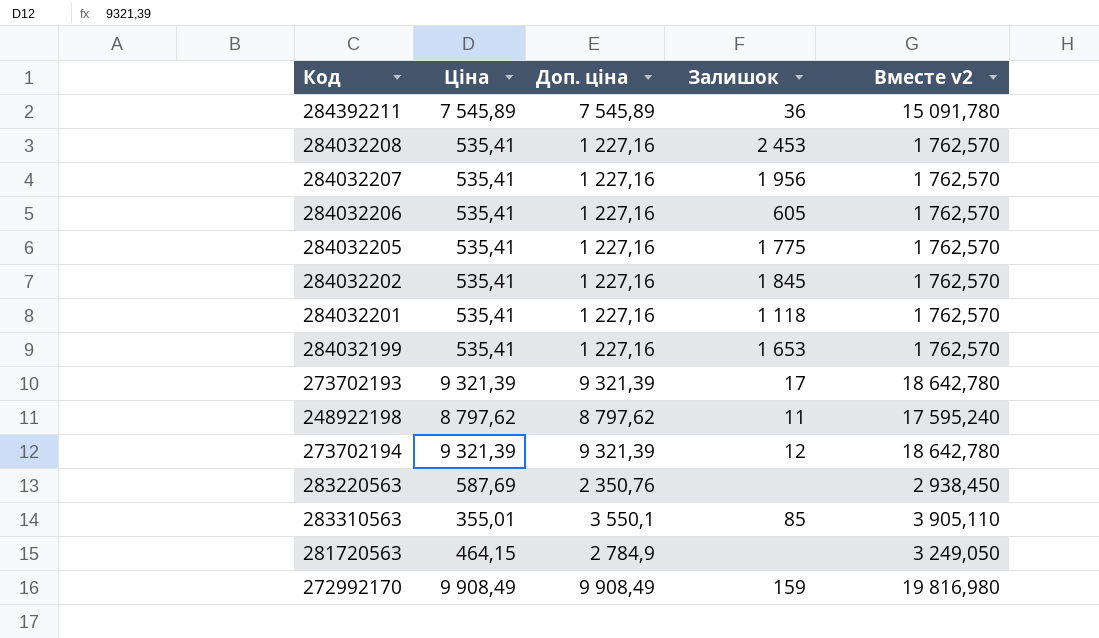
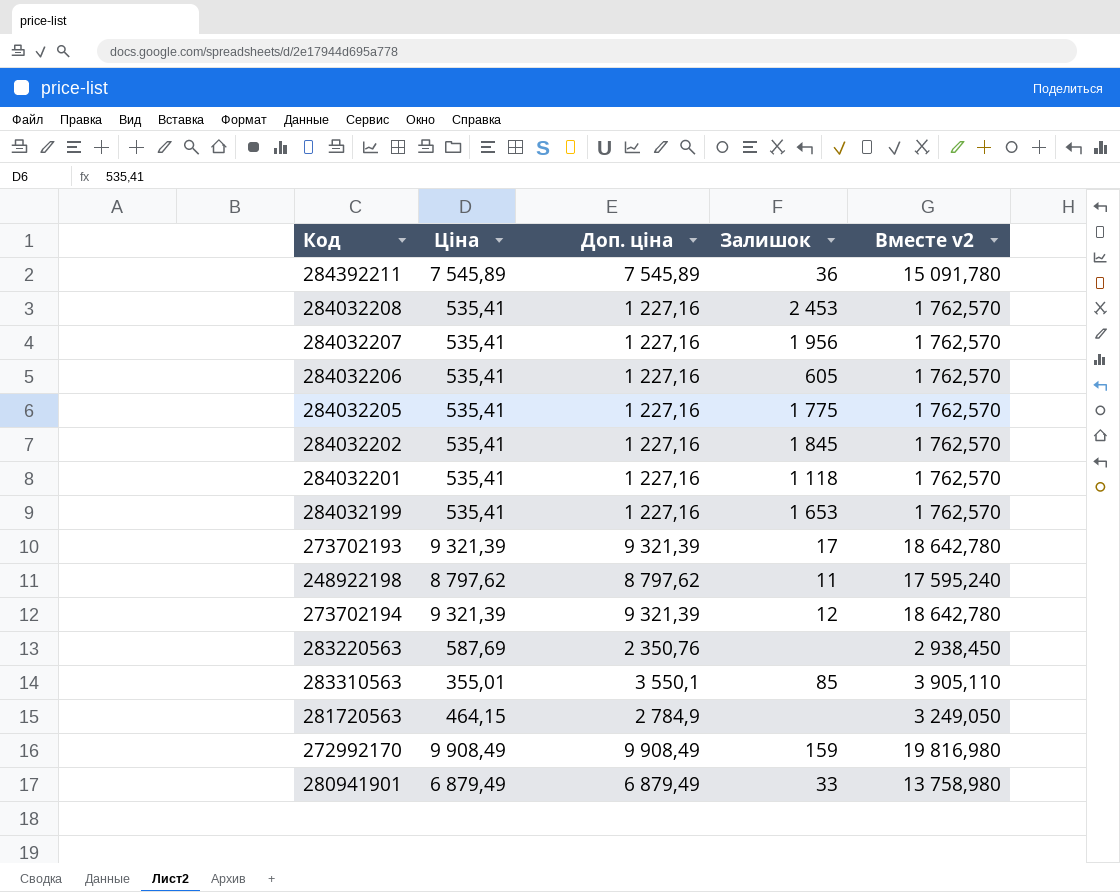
row 280941901: none -> 6 879,49 | 6 879,49 | 33 | 13 758,980

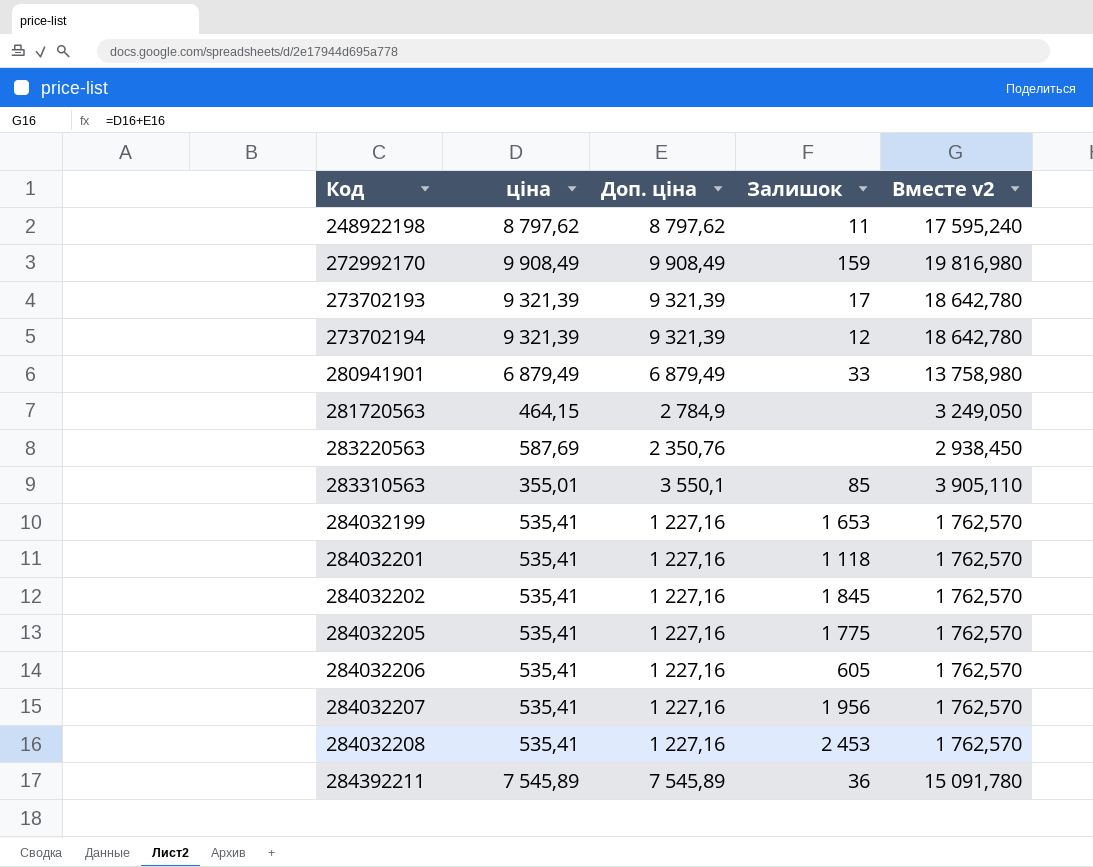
row order: none -> Код ascending
column name: Ціна -> ціна

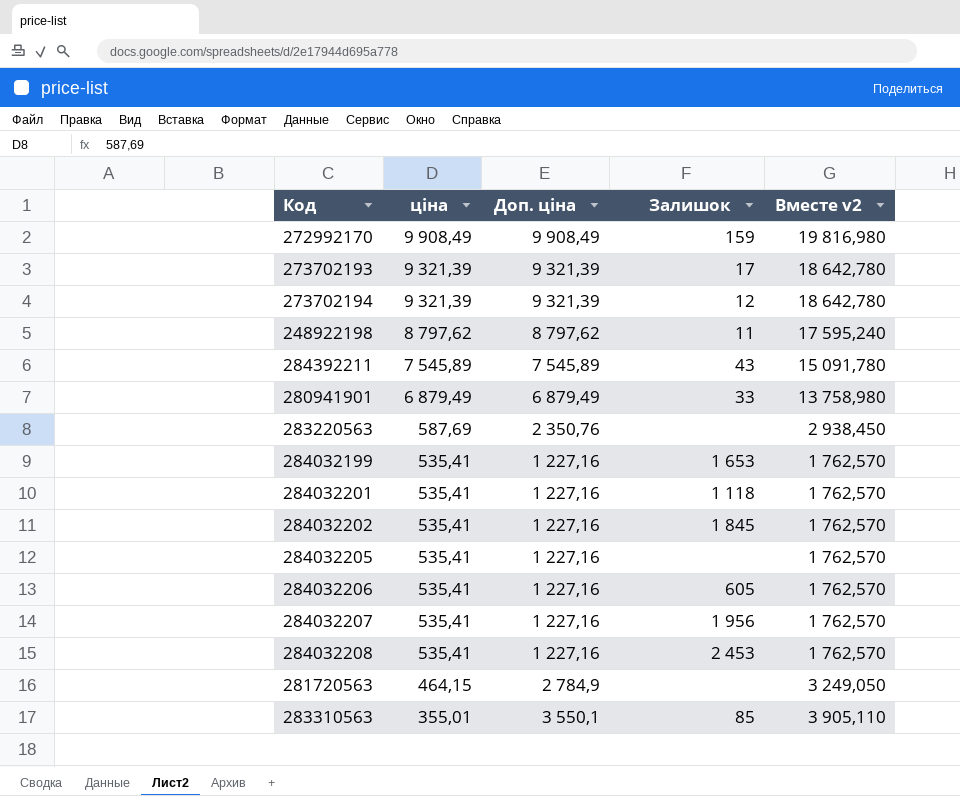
row order: Код ascending -> ціна descending
284392211 | Залишок: 36 -> 43
284032205 | Залишок: 1 775 -> none

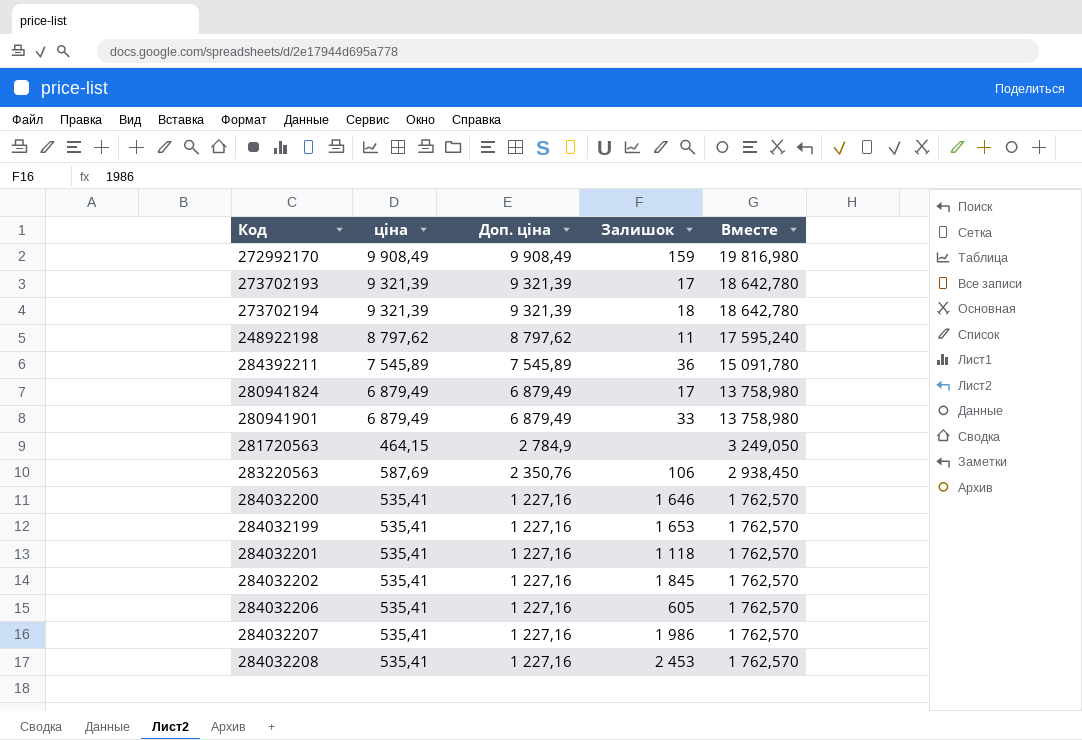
row order: ціна descending -> Доп. ціна descending
column name: Вместе v2 -> Вместе
row 284032205: 535,41 | 1 227,16 | none | 1 762,570 -> none
row 283310563: 355,01 | 3 550,1 | 85 | 3 905,110 -> none
273702194 | Залишок: 12 -> 18
284392211 | Залишок: 43 -> 36
row 280941824: none -> 6 879,49 | 6 879,49 | 17 | 13 758,980
283220563 | Залишок: none -> 106
row 284032200: none -> 535,41 | 1 227,16 | 1 646 | 1 762,570
284032207 | Залишок: 1 956 -> 1 986

